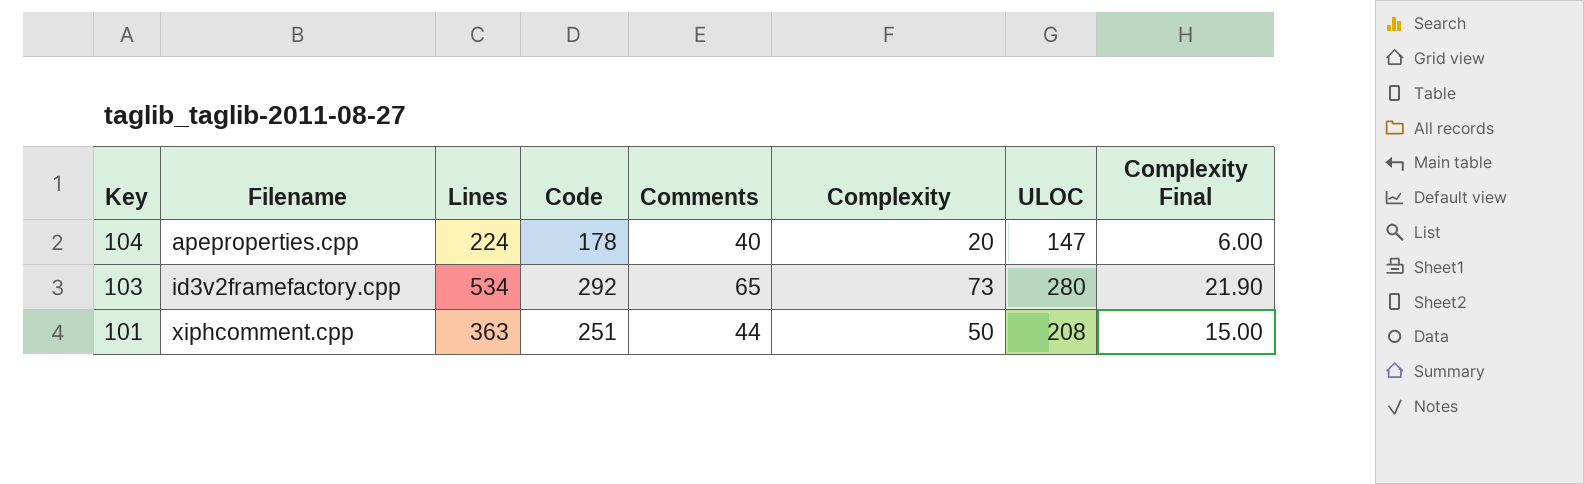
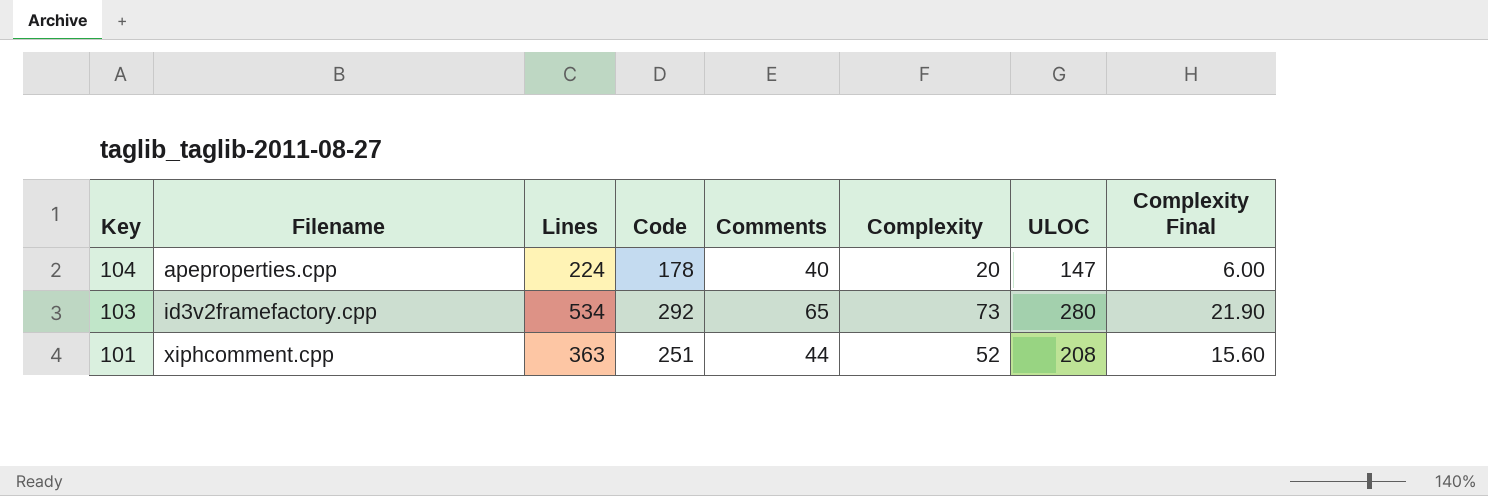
101 | Complexity: 50 -> 52
101 | Complexity Final: 15.00 -> 15.60

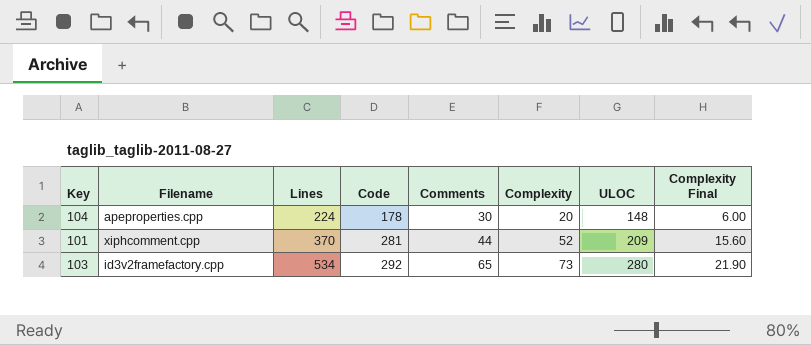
row order: Key descending -> Lines ascending
104 | Comments: 40 -> 30
104 | ULOC: 147 -> 148
101 | Lines: 363 -> 370
101 | Code: 251 -> 281
101 | ULOC: 208 -> 209

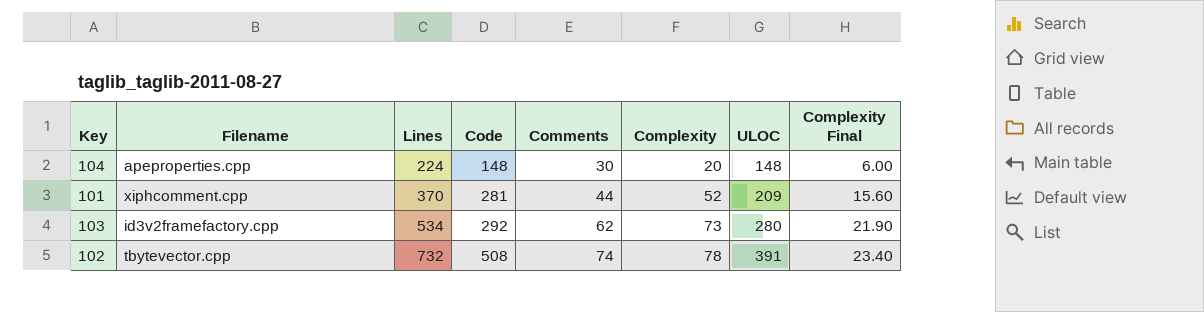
104 | Code: 178 -> 148
103 | Comments: 65 -> 62
row 102: none -> tbytevector.cpp | 732 | 508 | 74 | 78 | 391 | 23.40

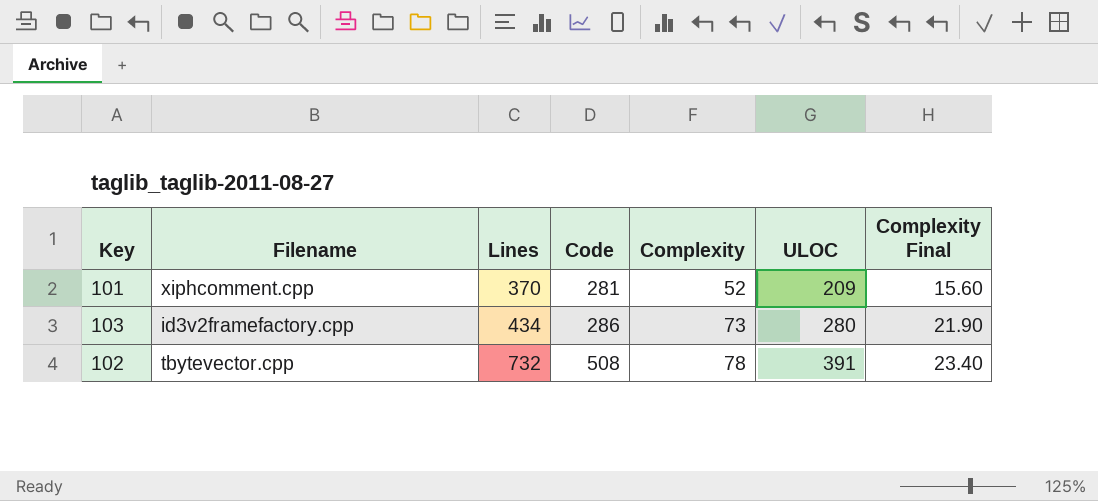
column Comments | position: 5 -> none
row 104: apeproperties.cpp | 224 | 148 | 30 | 20 | 148 | 6.00 -> none
103 | Lines: 534 -> 434
103 | Code: 292 -> 286

